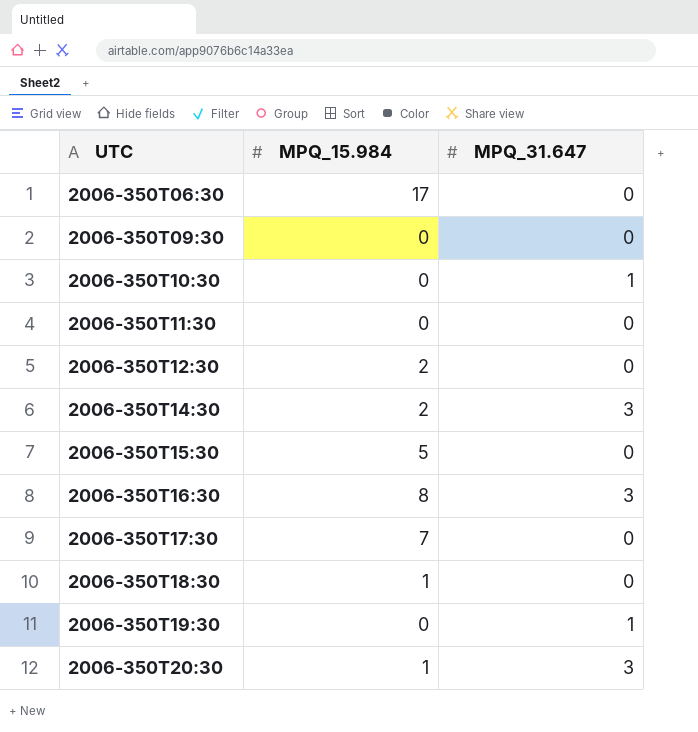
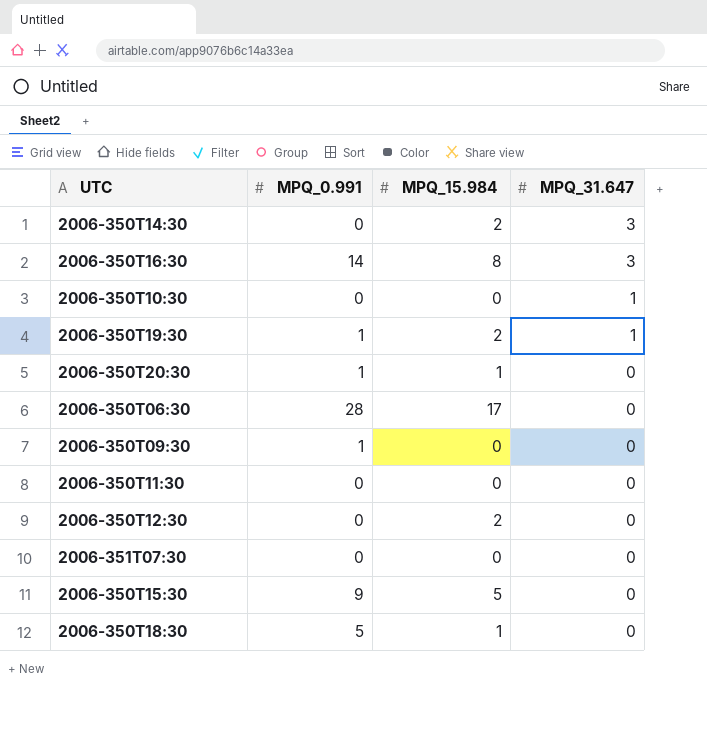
row order: UTC ascending -> MPQ_31.647 descending
column MPQ_0.991 | position: none -> 2
row 2006-350T17:30: 7 | 0 -> none
2006-350T19:30 | MPQ_15.984: 0 -> 2
2006-350T20:30 | MPQ_31.647: 3 -> 0
row 2006-351T07:30: none -> 0 | 0 | 0

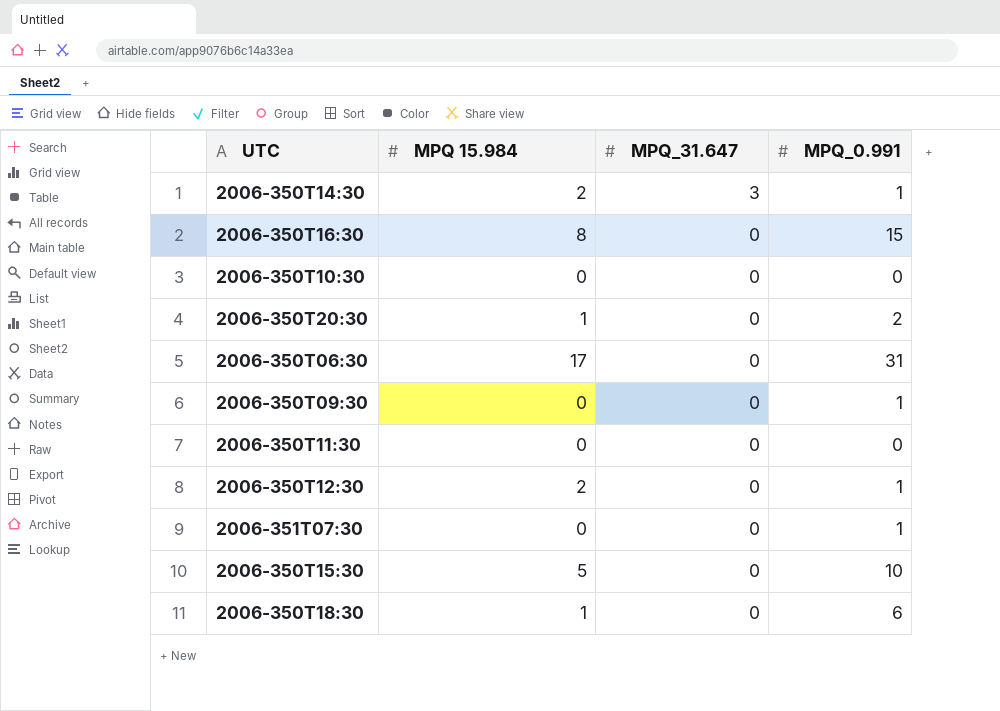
column name: MPQ_15.984 -> MPQ 15.984
column MPQ_0.991 | position: 2 -> 4
row 2006-350T19:30: 1 | 2 | 1 -> none
2006-350T14:30 | MPQ_0.991: 0 -> 1
2006-350T16:30 | MPQ_31.647: 3 -> 0
2006-350T16:30 | MPQ_0.991: 14 -> 15
2006-350T10:30 | MPQ_31.647: 1 -> 0
2006-350T20:30 | MPQ_0.991: 1 -> 2
2006-350T06:30 | MPQ_0.991: 28 -> 31
2006-350T12:30 | MPQ_0.991: 0 -> 1
2006-351T07:30 | MPQ_0.991: 0 -> 1
2006-350T15:30 | MPQ_0.991: 9 -> 10
2006-350T18:30 | MPQ_0.991: 5 -> 6

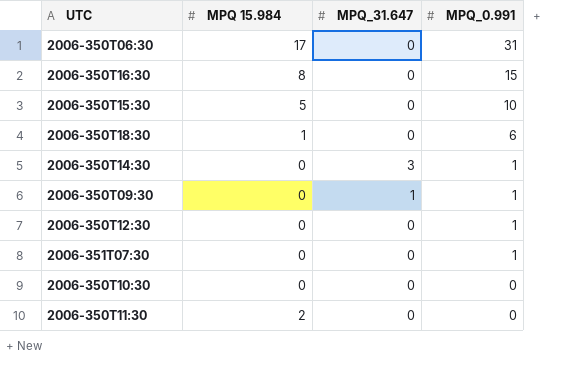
row order: MPQ_31.647 descending -> MPQ_0.991 descending
row 2006-350T20:30: 1 | 0 | 2 -> none
2006-350T14:30 | MPQ 15.984: 2 -> 0
2006-350T09:30 | MPQ_31.647: 0 -> 1
2006-350T12:30 | MPQ 15.984: 2 -> 0
2006-350T11:30 | MPQ 15.984: 0 -> 2

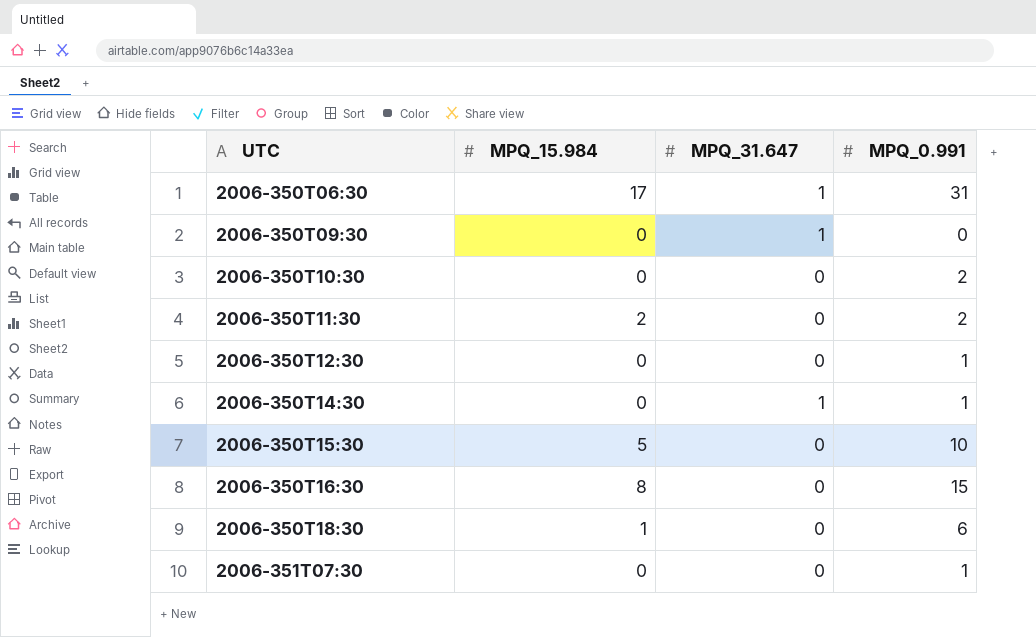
row order: MPQ_0.991 descending -> UTC ascending
column name: MPQ 15.984 -> MPQ_15.984
2006-350T06:30 | MPQ_31.647: 0 -> 1
2006-350T09:30 | MPQ_0.991: 1 -> 0
2006-350T10:30 | MPQ_0.991: 0 -> 2
2006-350T11:30 | MPQ_0.991: 0 -> 2
2006-350T14:30 | MPQ_31.647: 3 -> 1

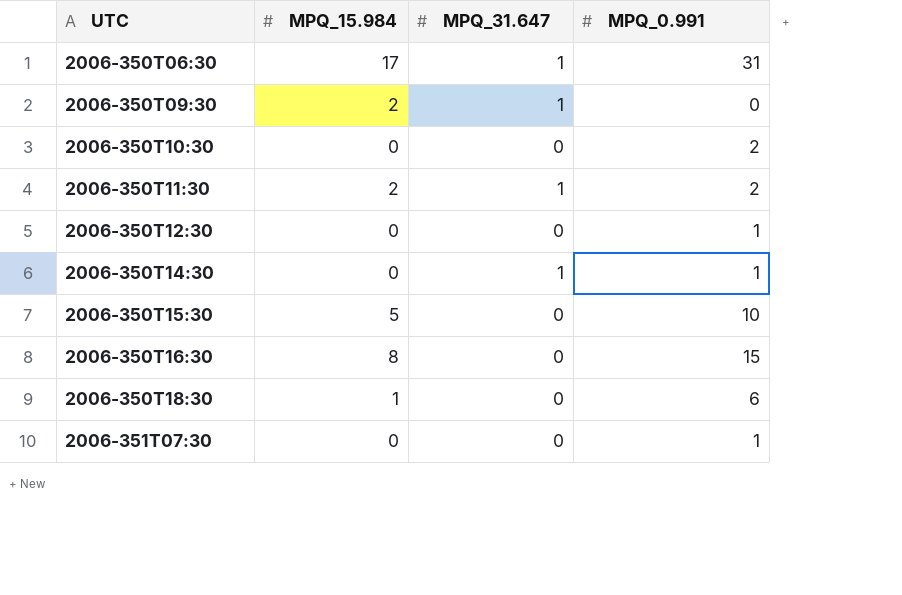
2006-350T09:30 | MPQ_15.984: 0 -> 2
2006-350T11:30 | MPQ_31.647: 0 -> 1

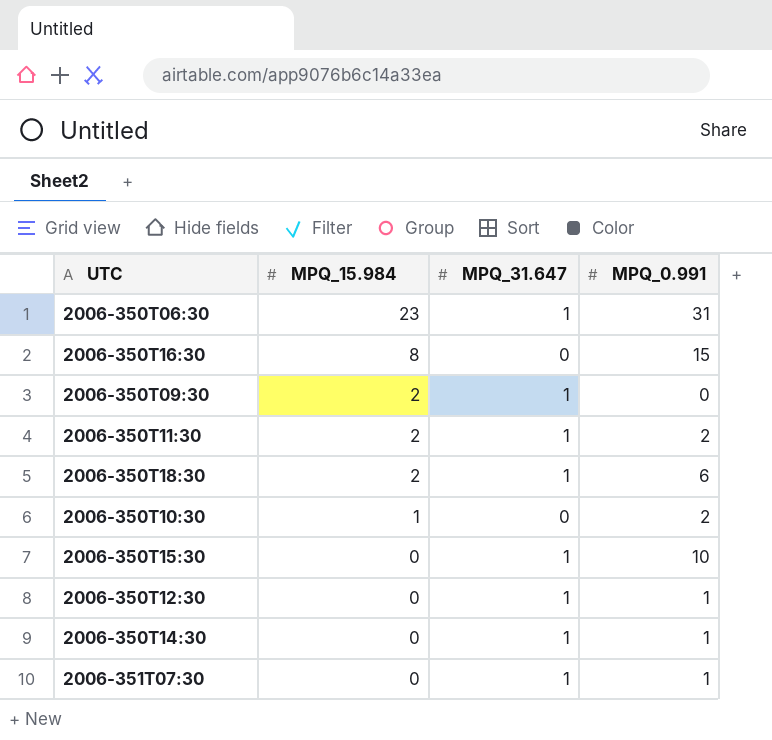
row order: UTC ascending -> MPQ_15.984 descending
2006-350T06:30 | MPQ_15.984: 17 -> 23
2006-350T18:30 | MPQ_15.984: 1 -> 2
2006-350T18:30 | MPQ_31.647: 0 -> 1
2006-350T10:30 | MPQ_15.984: 0 -> 1
2006-350T15:30 | MPQ_15.984: 5 -> 0
2006-350T15:30 | MPQ_31.647: 0 -> 1
2006-350T12:30 | MPQ_31.647: 0 -> 1
2006-351T07:30 | MPQ_31.647: 0 -> 1

